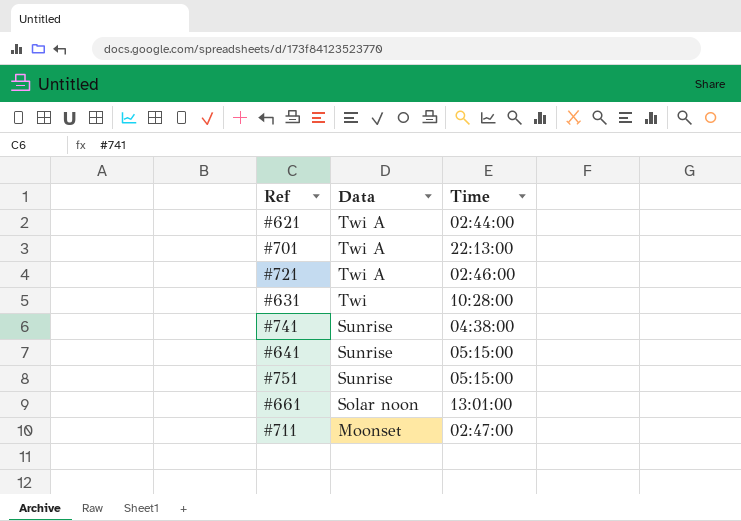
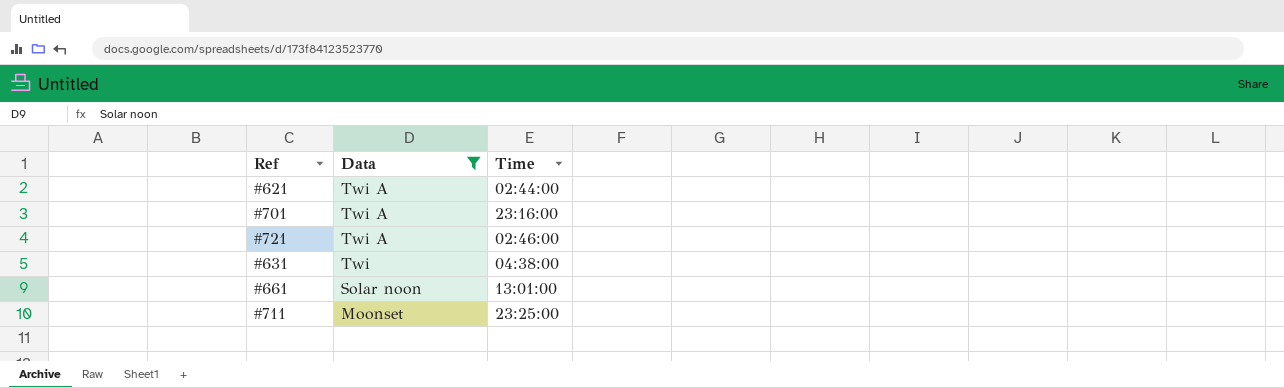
filter: none -> Data != Sunrise
#701 | Time: 22:13:00 -> 23:16:00
#631 | Time: 10:28:00 -> 04:38:00
#711 | Time: 02:47:00 -> 23:25:00

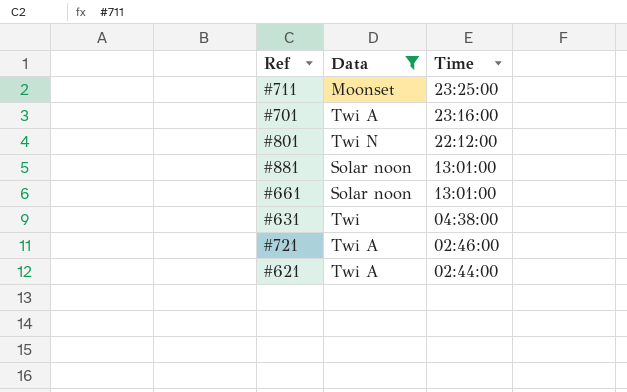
row order: Data descending -> Time descending
row #801: none -> Twi N | 22:12:00
row #881: none -> Solar noon | 13:01:00

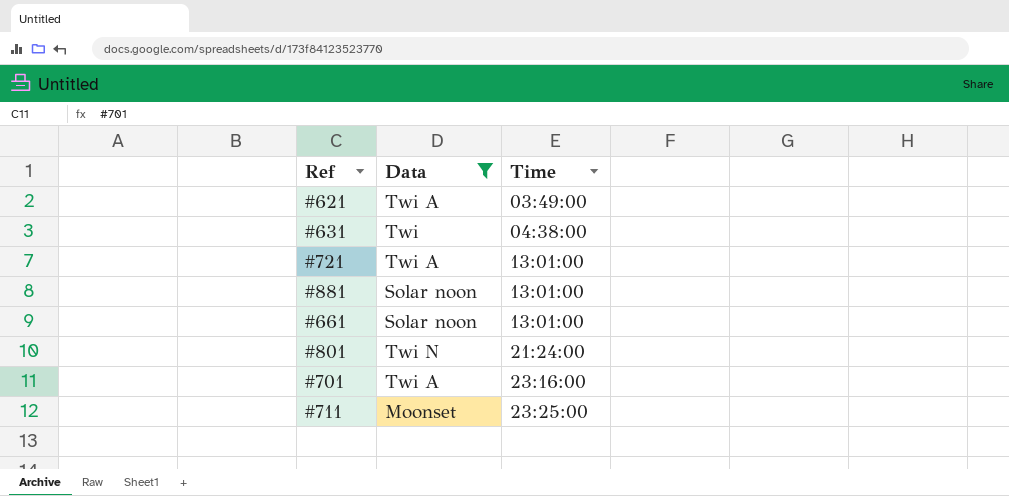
row order: Time descending -> Time ascending
#621 | Time: 02:44:00 -> 03:49:00
#721 | Time: 02:46:00 -> 13:01:00
#801 | Time: 22:12:00 -> 21:24:00

